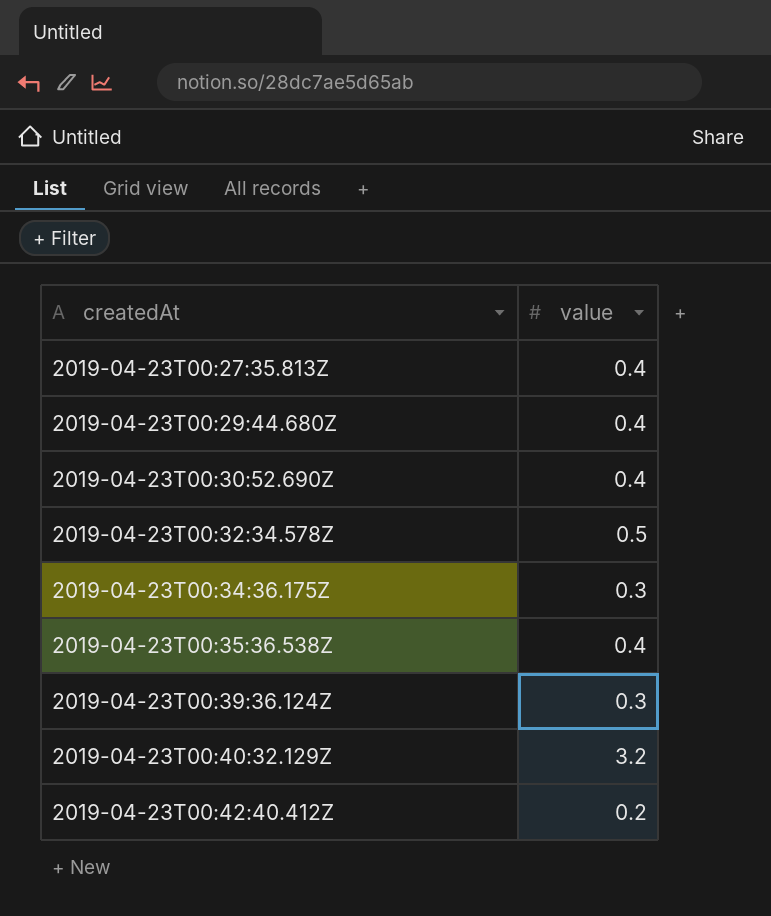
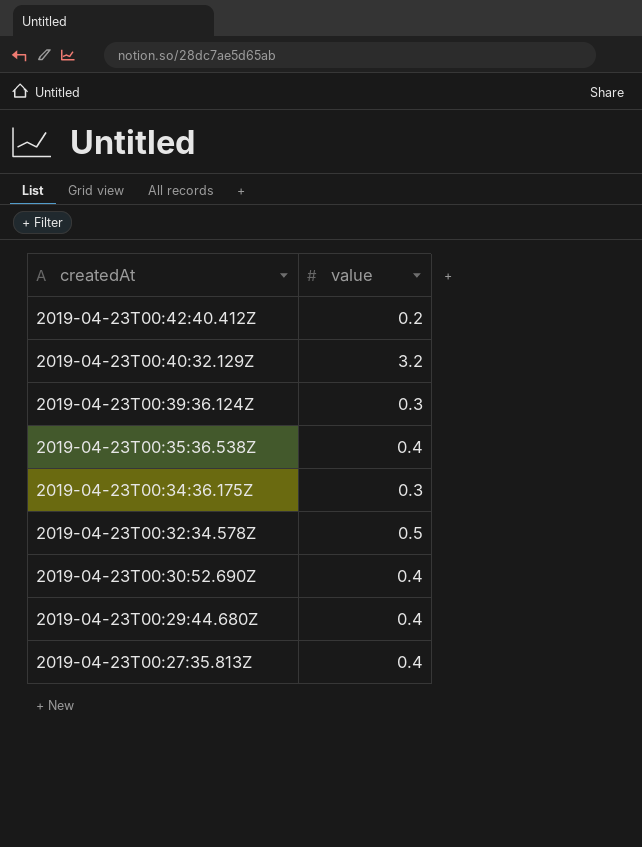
row order: createdAt ascending -> createdAt descending

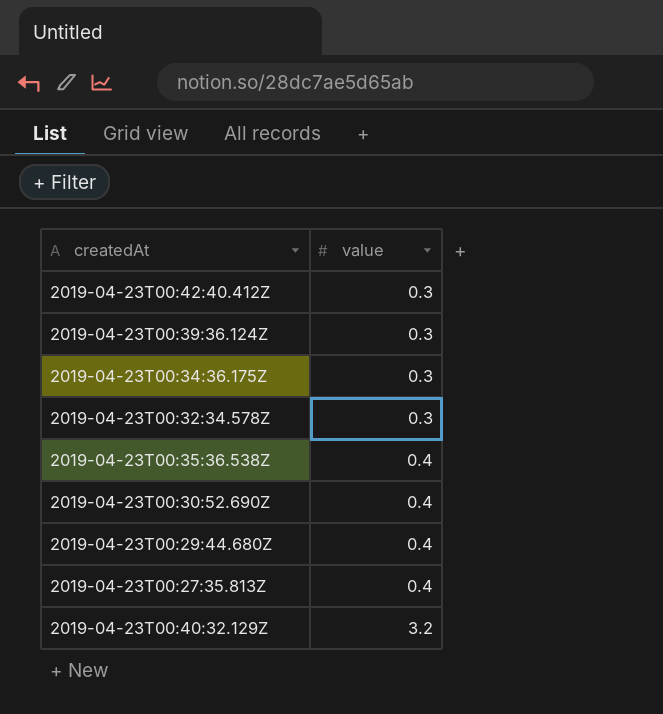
row order: createdAt descending -> value ascending
2019-04-23T00:42:40.412Z | value: 0.2 -> 0.3
2019-04-23T00:32:34.578Z | value: 0.5 -> 0.3

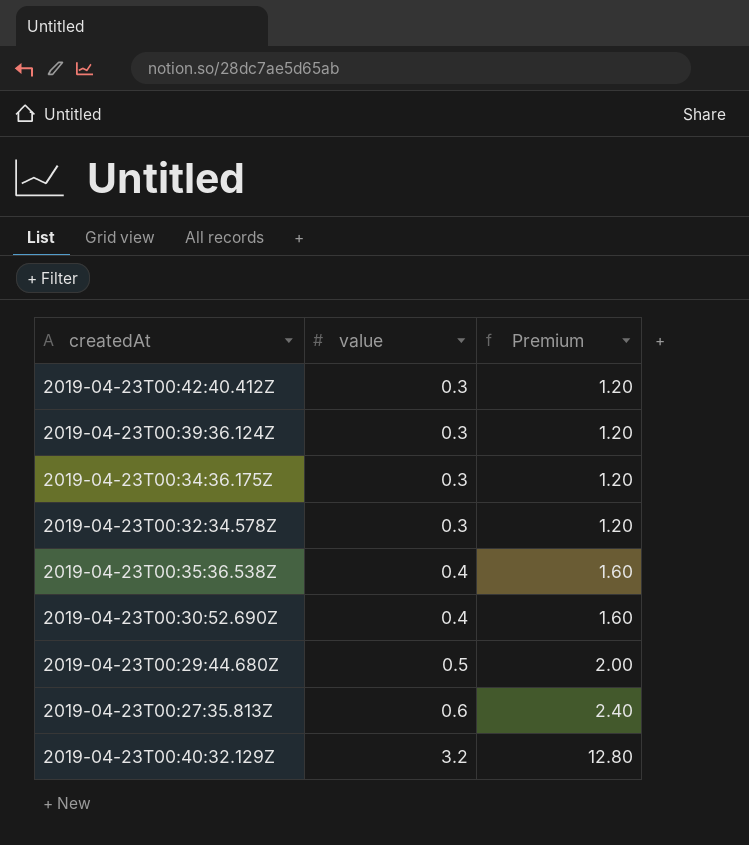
column Premium | formula: none -> [value] * 4
2019-04-23T00:29:44.680Z | value: 0.4 -> 0.5
2019-04-23T00:27:35.813Z | value: 0.4 -> 0.6

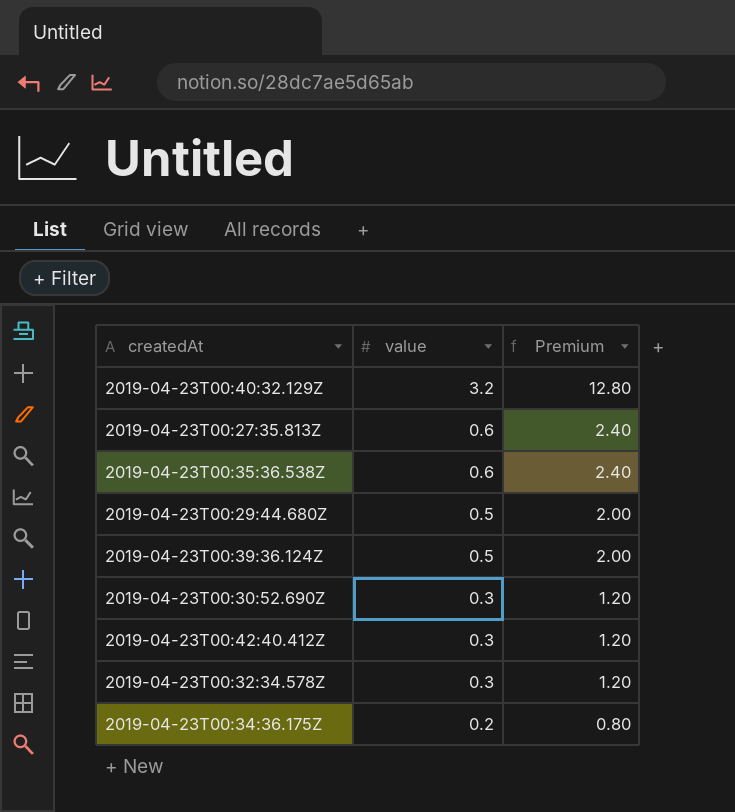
row order: value ascending -> value descending
2019-04-23T00:35:36.538Z | value: 0.4 -> 0.6
2019-04-23T00:35:36.538Z | Premium: 1.60 -> 2.40
2019-04-23T00:39:36.124Z | value: 0.3 -> 0.5
2019-04-23T00:39:36.124Z | Premium: 1.20 -> 2.00
2019-04-23T00:30:52.690Z | value: 0.4 -> 0.3
2019-04-23T00:30:52.690Z | Premium: 1.60 -> 1.20
2019-04-23T00:34:36.175Z | value: 0.3 -> 0.2
2019-04-23T00:34:36.175Z | Premium: 1.20 -> 0.80

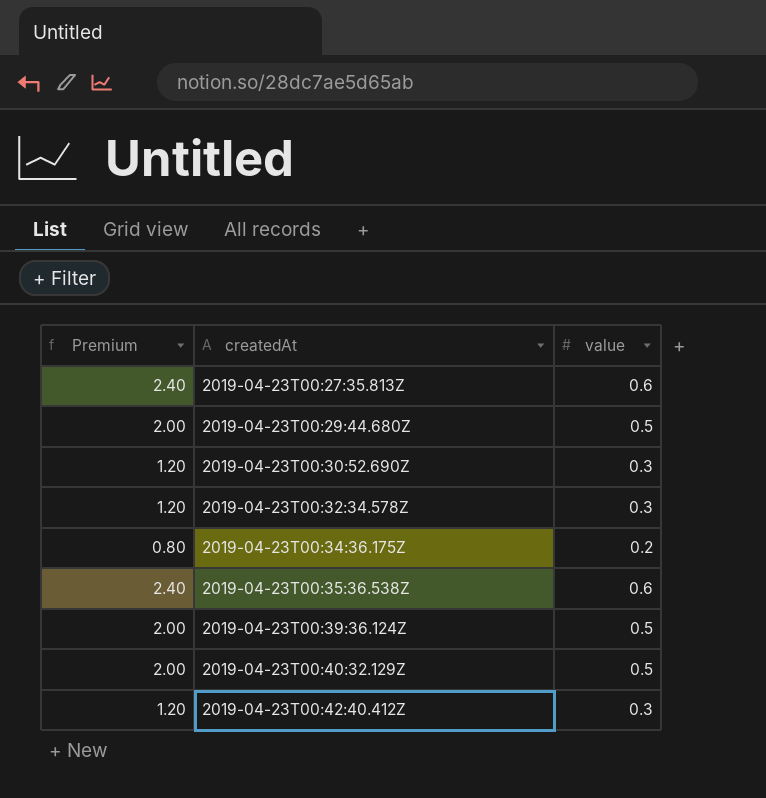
row order: value descending -> createdAt ascending
column Premium | position: 3 -> 1
2019-04-23T00:40:32.129Z | Premium: 12.80 -> 2.00
2019-04-23T00:40:32.129Z | value: 3.2 -> 0.5

